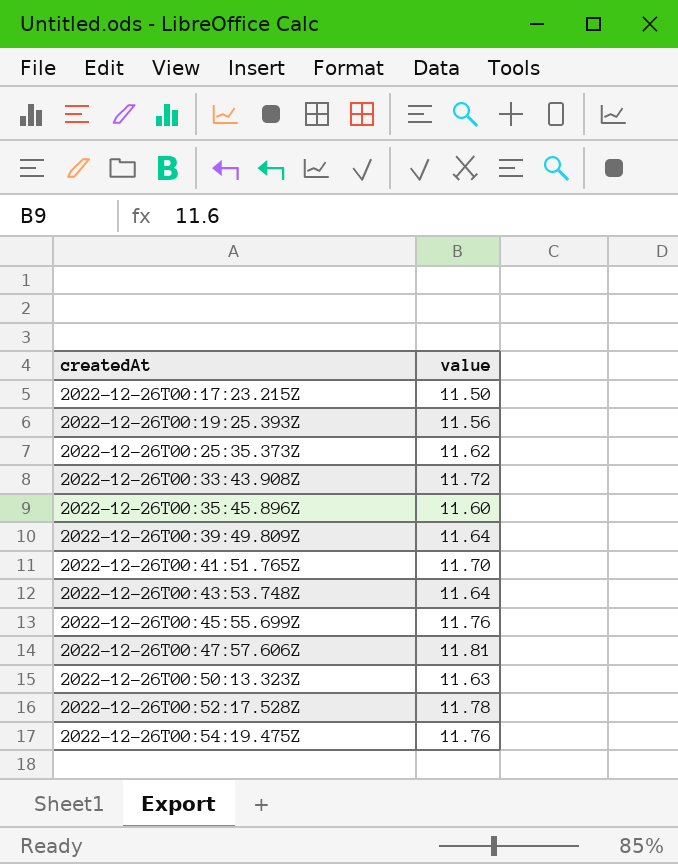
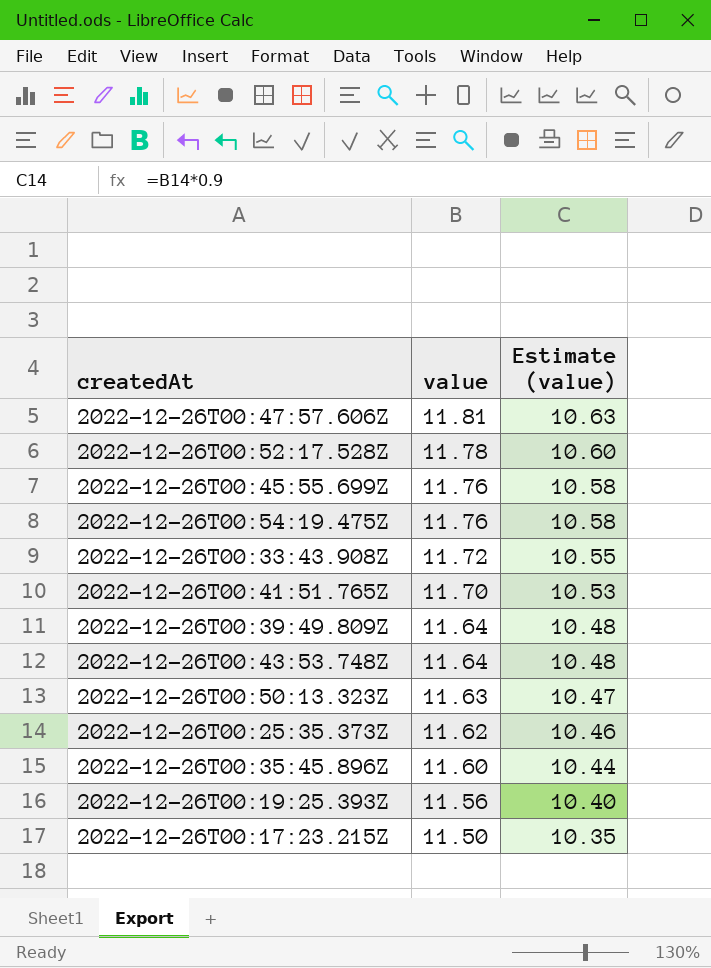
row order: createdAt ascending -> value descending
column Estimate (value) | formula: none -> [value] * 0.9

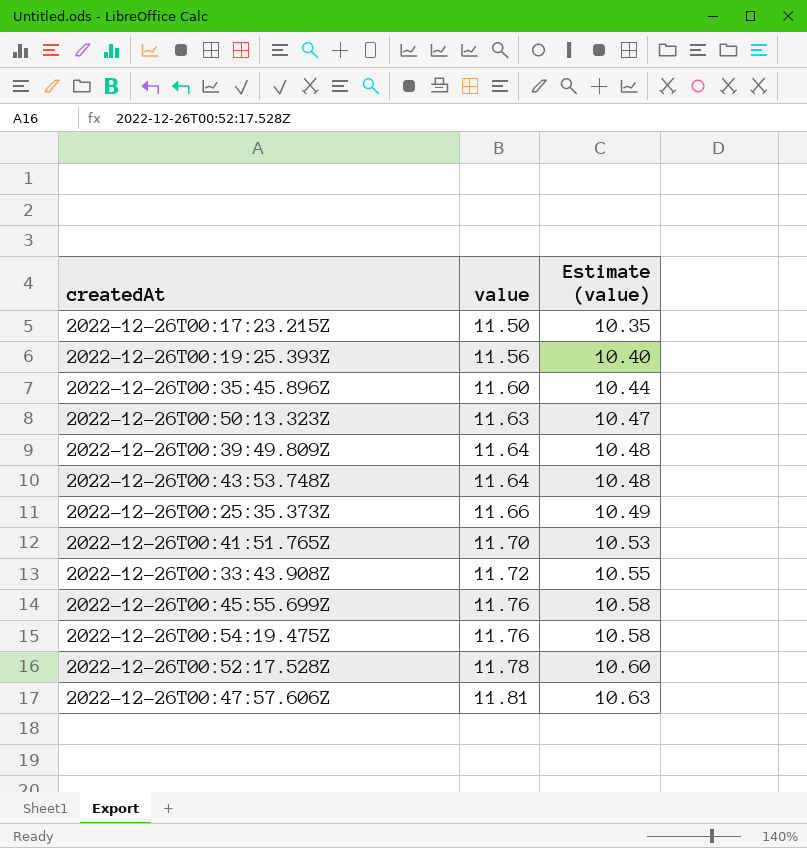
row order: value descending -> value ascending
2022-12-26T00:25:35.373Z | value: 11.62 -> 11.66
2022-12-26T00:25:35.373Z | Estimate (value): 10.46 -> 10.49

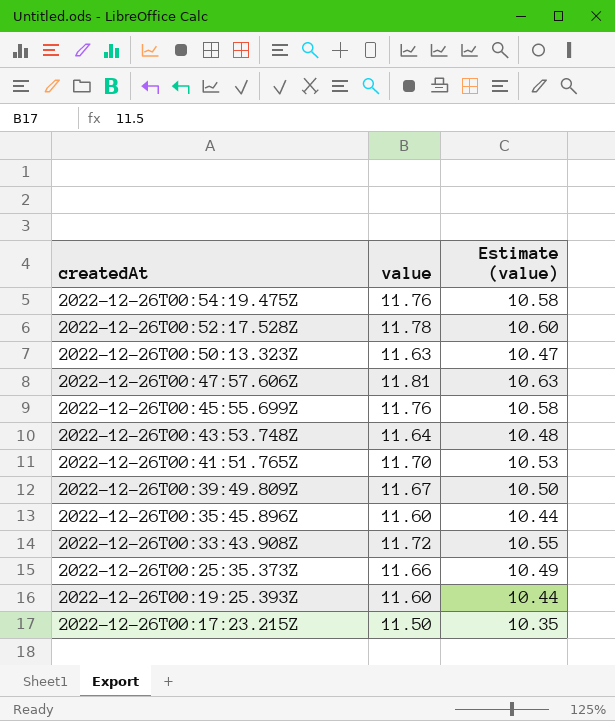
row order: value ascending -> createdAt descending
2022-12-26T00:39:49.809Z | value: 11.64 -> 11.67
2022-12-26T00:39:49.809Z | Estimate (value): 10.48 -> 10.50
2022-12-26T00:19:25.393Z | value: 11.56 -> 11.60
2022-12-26T00:19:25.393Z | Estimate (value): 10.40 -> 10.44

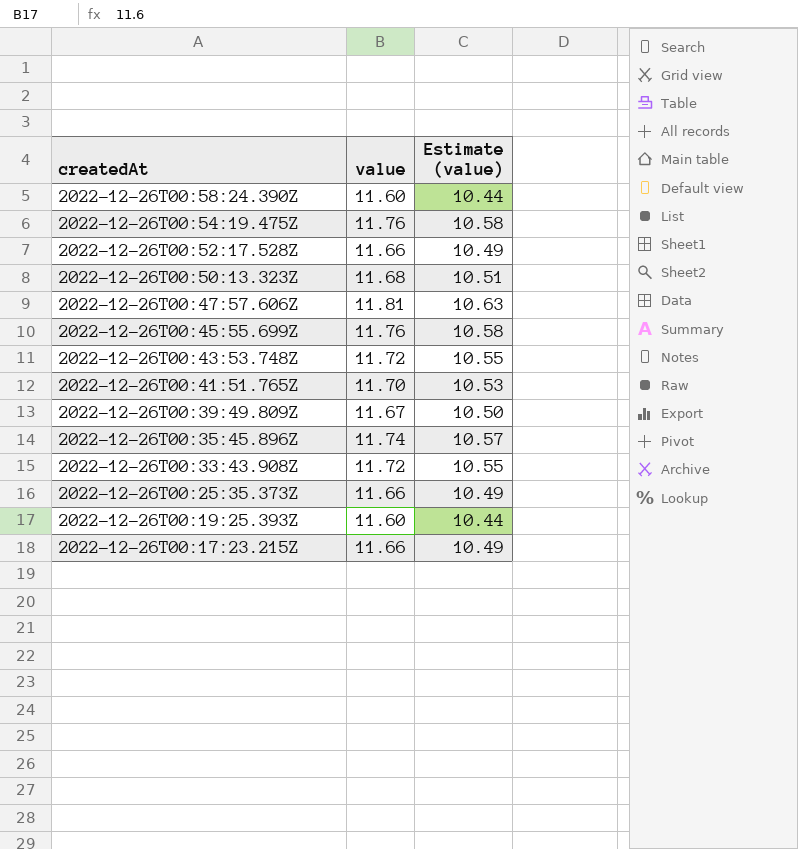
row 2022-12-26T00:58:24.390Z: none -> 11.60 | 10.44
2022-12-26T00:52:17.528Z | value: 11.78 -> 11.66
2022-12-26T00:52:17.528Z | Estimate (value): 10.60 -> 10.49
2022-12-26T00:50:13.323Z | value: 11.63 -> 11.68
2022-12-26T00:50:13.323Z | Estimate (value): 10.47 -> 10.51
2022-12-26T00:43:53.748Z | value: 11.64 -> 11.72
2022-12-26T00:43:53.748Z | Estimate (value): 10.48 -> 10.55
2022-12-26T00:35:45.896Z | value: 11.60 -> 11.74
2022-12-26T00:35:45.896Z | Estimate (value): 10.44 -> 10.57
2022-12-26T00:17:23.215Z | value: 11.50 -> 11.66
2022-12-26T00:17:23.215Z | Estimate (value): 10.35 -> 10.49

